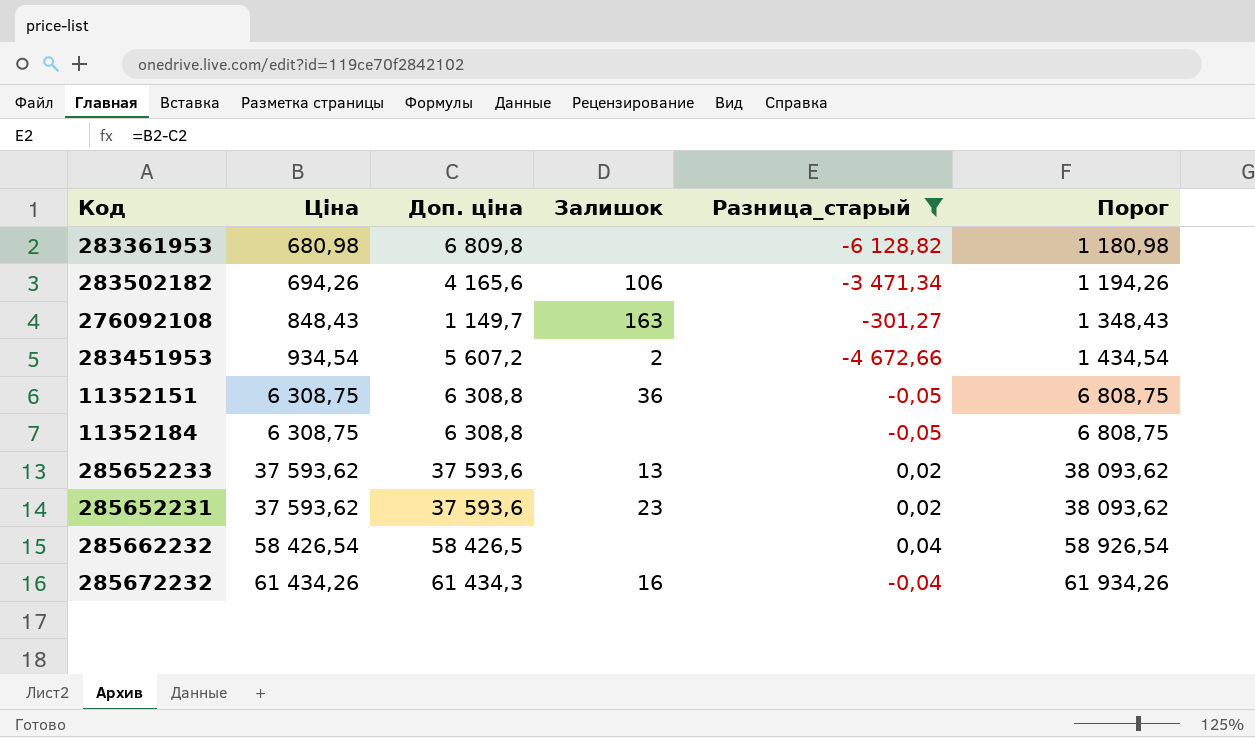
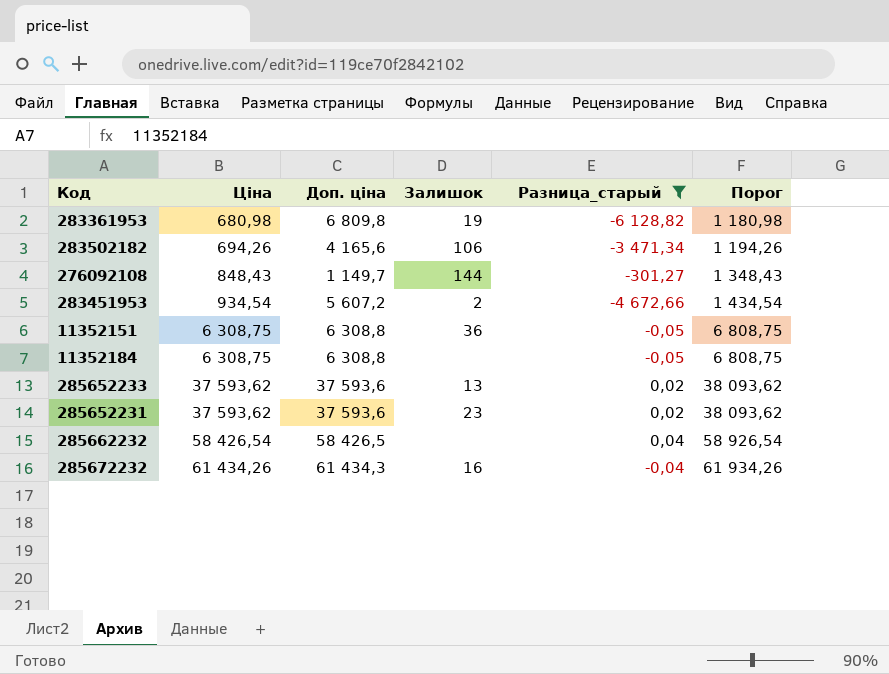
283361953 | Залишок: none -> 19
276092108 | Залишок: 163 -> 144

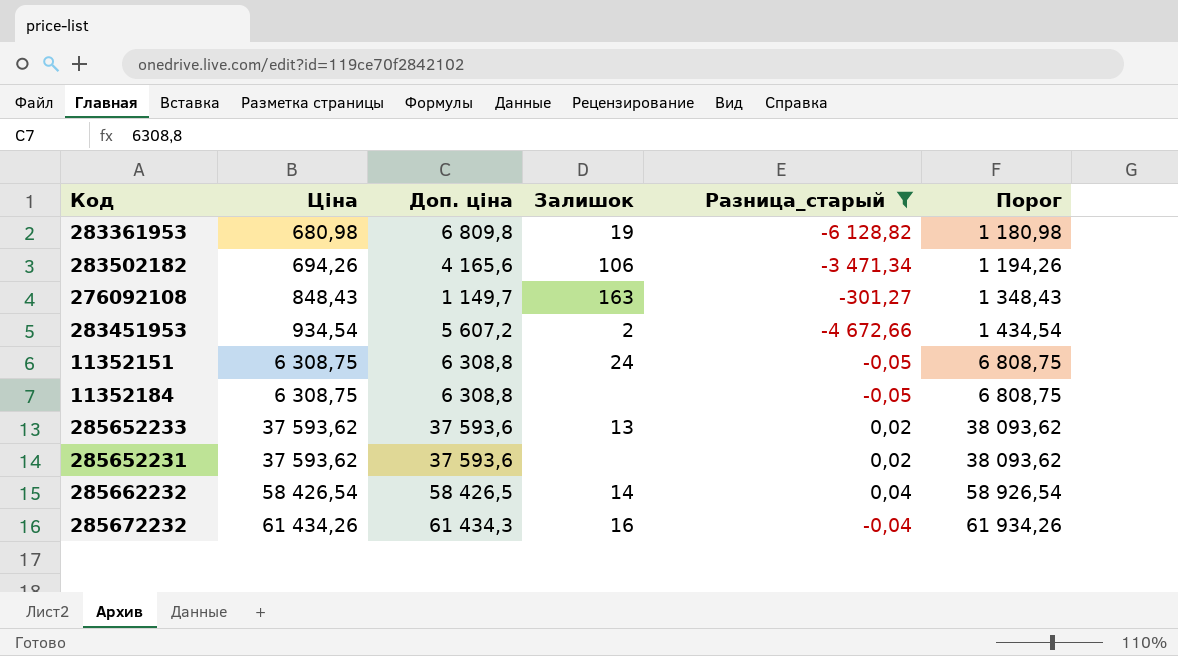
276092108 | Залишок: 144 -> 163
11352151 | Залишок: 36 -> 24
285652231 | Залишок: 23 -> none
285662232 | Залишок: none -> 14

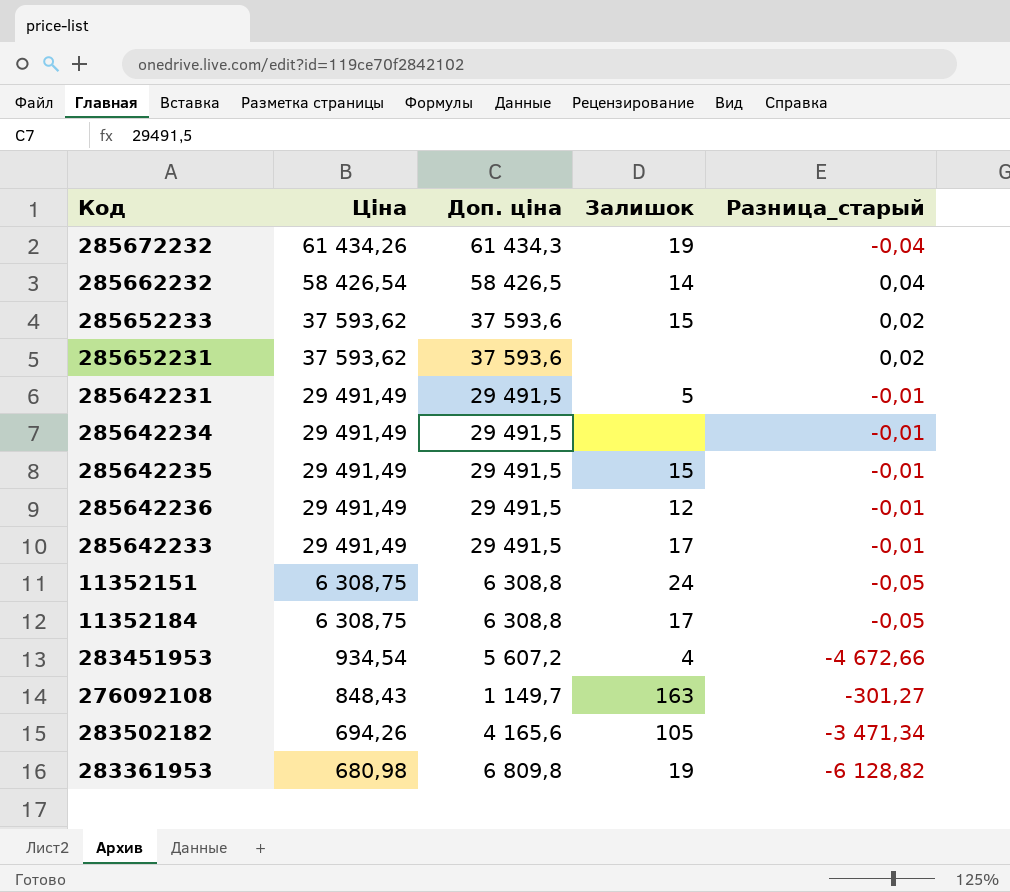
filter: Разница_старый != -0,01 -> none
row order: Ціна ascending -> Ціна descending
column Порог | formula: [Ціна] + 500 -> none
285672232 | Залишок: 16 -> 19
285652233 | Залишок: 13 -> 15
11352184 | Залишок: none -> 17
283451953 | Залишок: 2 -> 4
283502182 | Залишок: 106 -> 105

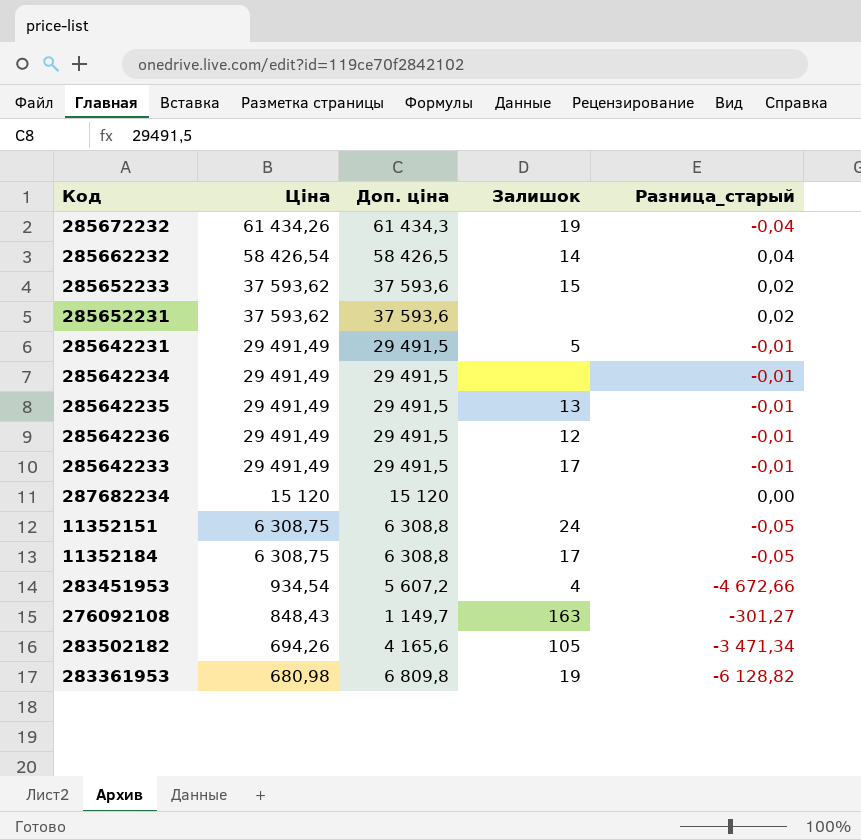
285642235 | Залишок: 15 -> 13
row 287682234: none -> 15 120 | 15 120 | none | 0,00

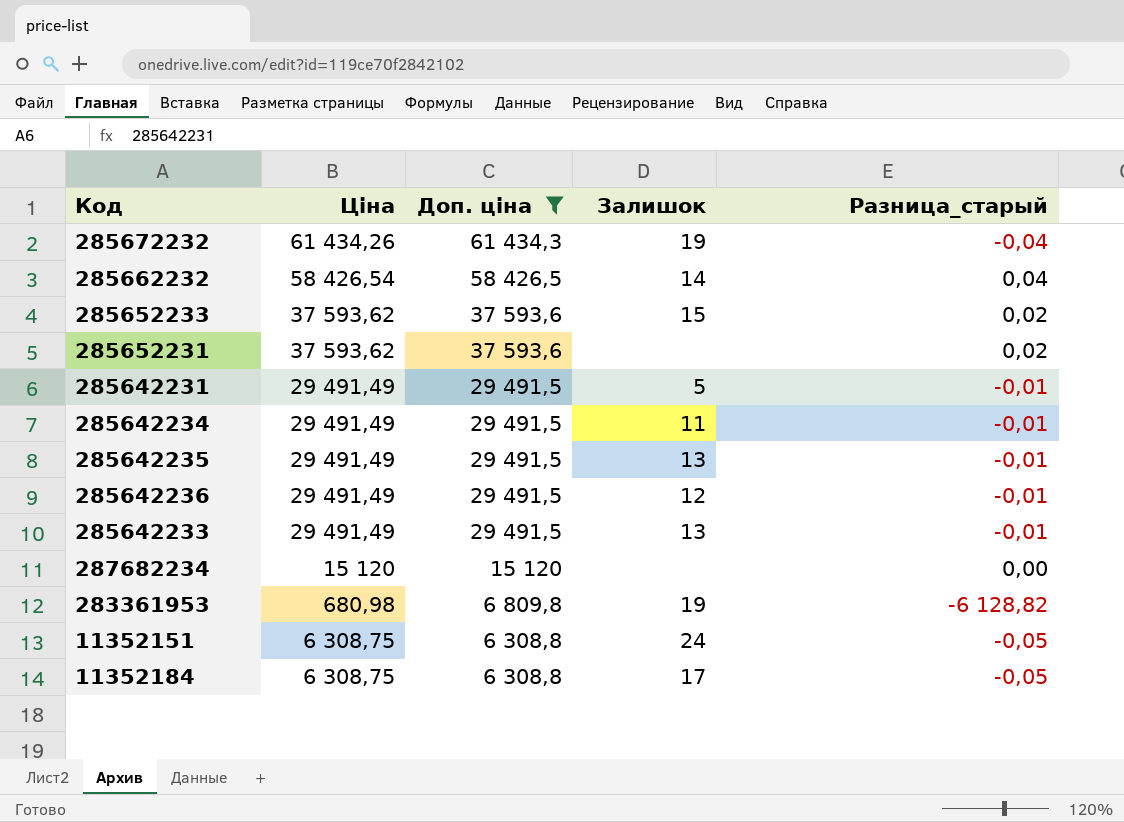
filter: none -> Доп. ціна >= 6 308,8
row order: Ціна descending -> Доп. ціна descending
285642234 | Залишок: none -> 11
285642233 | Залишок: 17 -> 13

